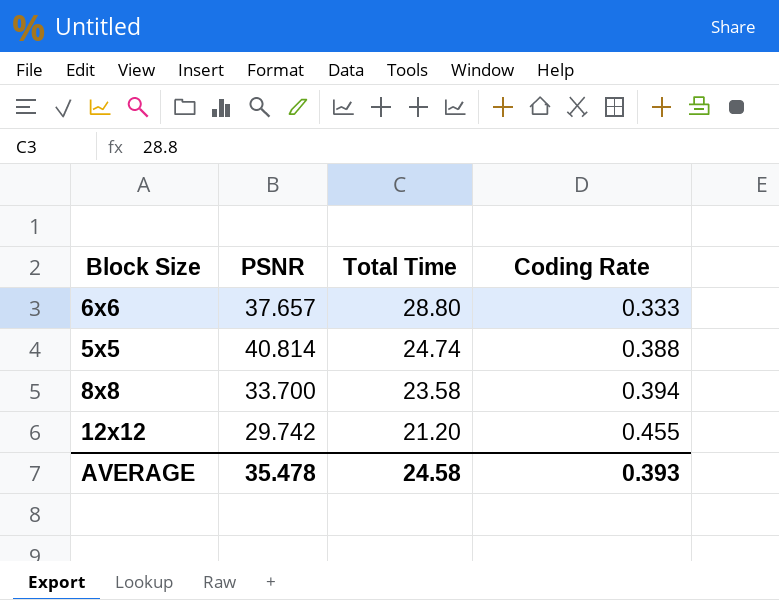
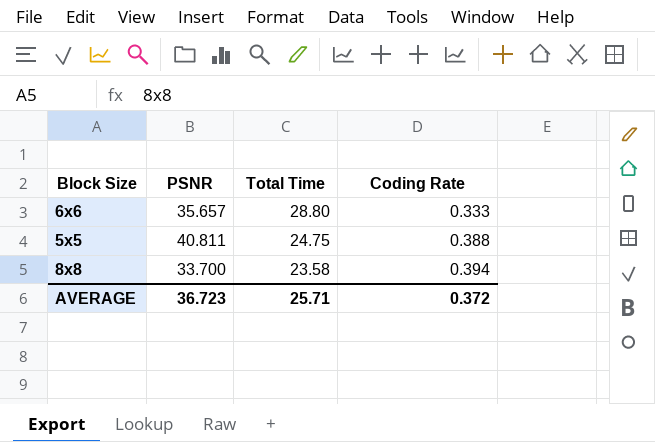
row 12x12: 29.742 | 21.20 | 0.455 -> none
6x6 | PSNR: 37.657 -> 35.657
5x5 | PSNR: 40.814 -> 40.811
5x5 | Total Time: 24.74 -> 24.75
AVERAGE | PSNR: 35.478 -> 36.723
AVERAGE | Total Time: 24.58 -> 25.71
AVERAGE | Coding Rate: 0.393 -> 0.372

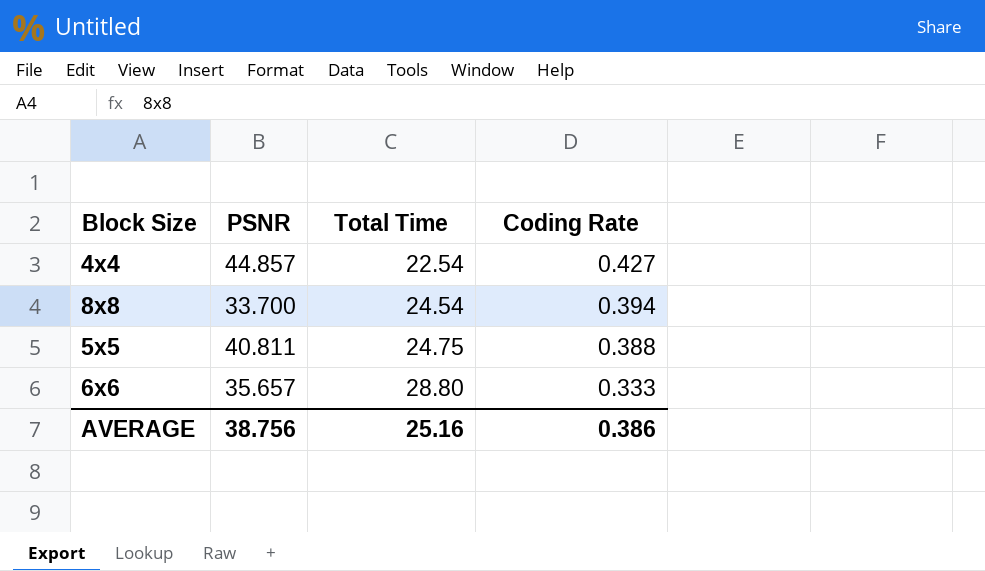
row order: Total Time descending -> Total Time ascending
row 4x4: none -> 44.857 | 22.54 | 0.427
8x8 | Total Time: 23.58 -> 24.54
AVERAGE | PSNR: 36.723 -> 38.756
AVERAGE | Total Time: 25.71 -> 25.16
AVERAGE | Coding Rate: 0.372 -> 0.386

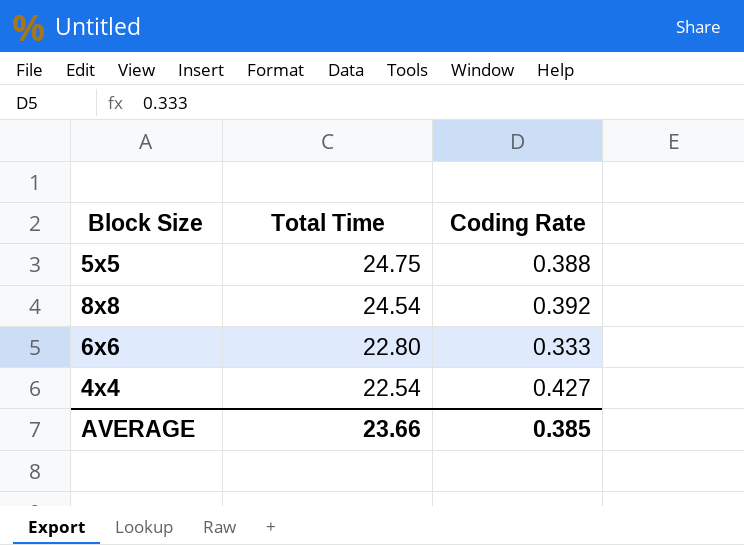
row order: Total Time ascending -> Total Time descending
column PSNR | position: 2 -> none
8x8 | Coding Rate: 0.394 -> 0.392
6x6 | Total Time: 28.80 -> 22.80
AVERAGE | Total Time: 25.16 -> 23.66
AVERAGE | Coding Rate: 0.386 -> 0.385

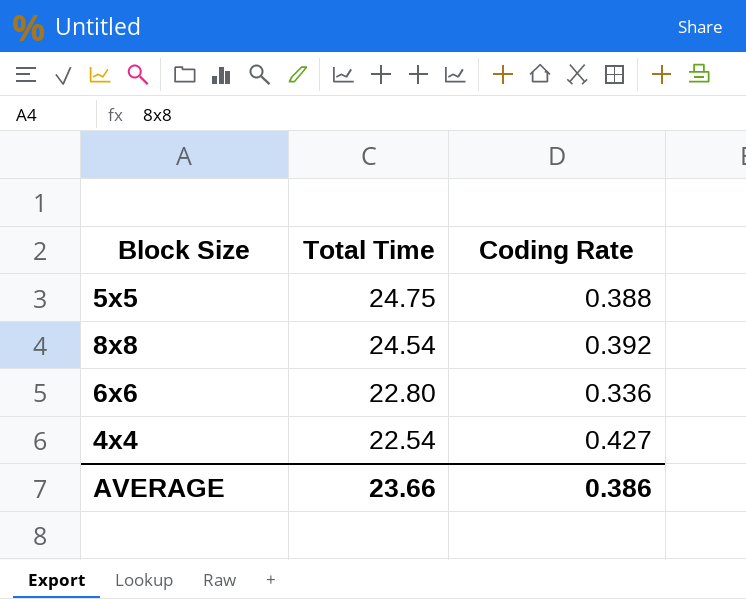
6x6 | Coding Rate: 0.333 -> 0.336
AVERAGE | Coding Rate: 0.385 -> 0.386

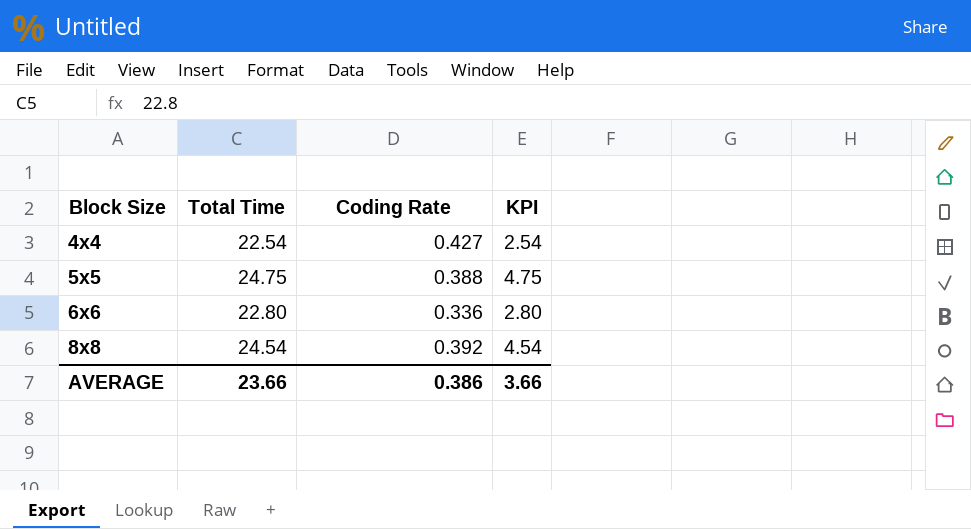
row order: Total Time descending -> Block Size ascending
column KPI | formula: none -> [Total Time] - 20

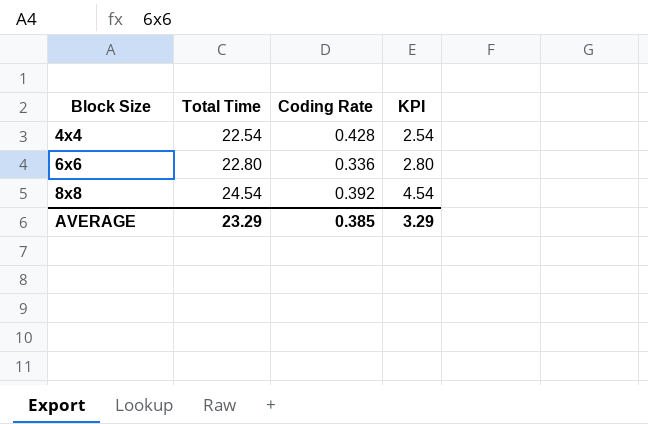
row 5x5: 24.75 | 0.388 | 4.75 -> none
4x4 | Coding Rate: 0.427 -> 0.428
AVERAGE | Total Time: 23.66 -> 23.29
AVERAGE | Coding Rate: 0.386 -> 0.385
AVERAGE | KPI: 3.66 -> 3.29

